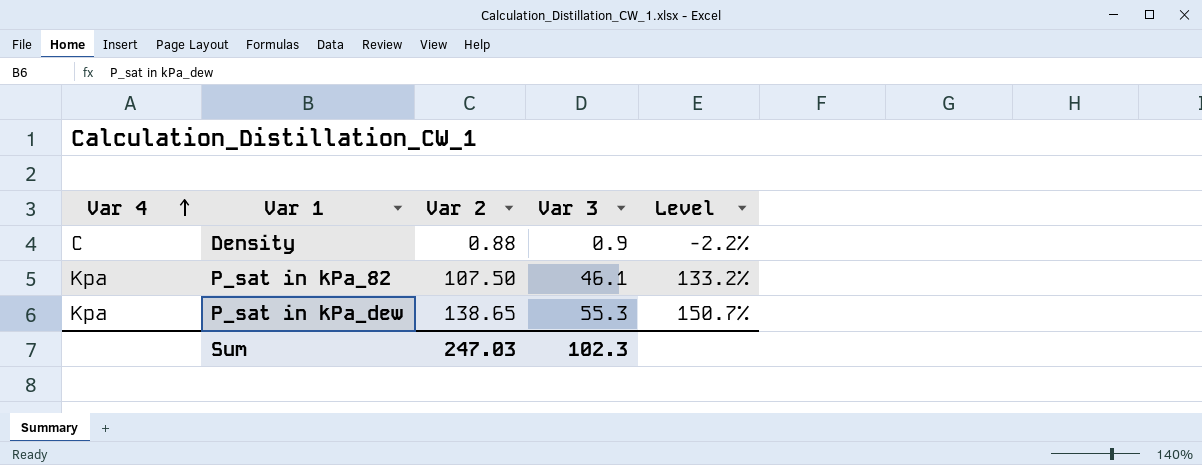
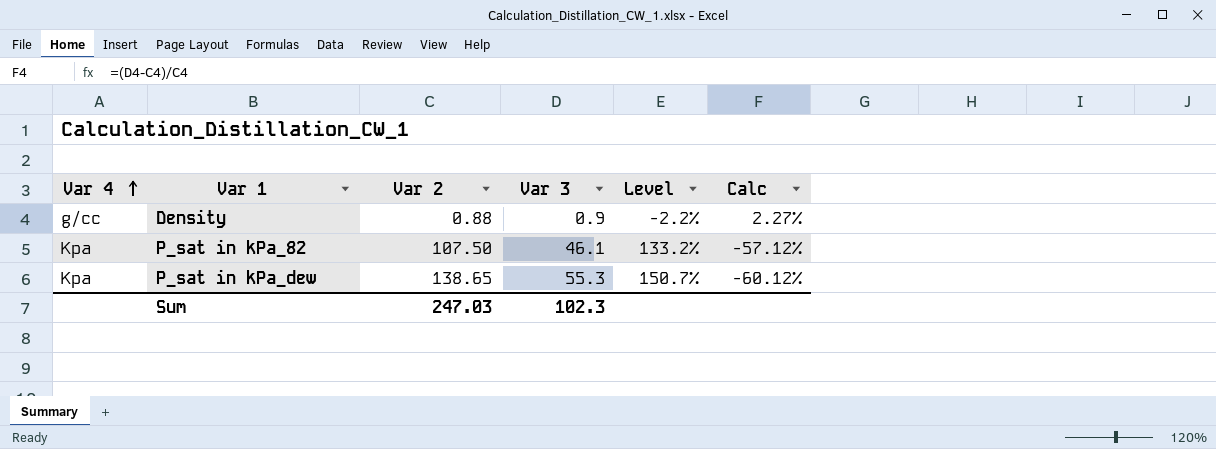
column Calc | formula: none -> ([Var 3] - [Var 2]) / [Var 2]
Density | Var 4: C -> g/cc

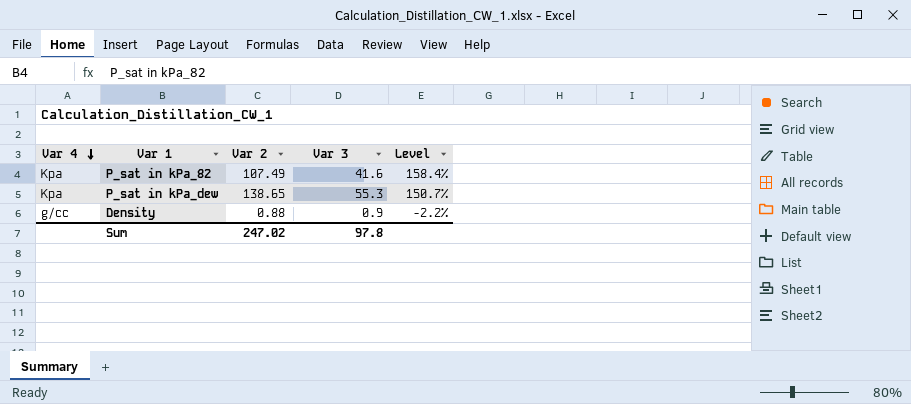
row order: Var 4 ascending -> Var 4 descending
column Calc | formula: ([Var 3] - [Var 2]) / [Var 2] -> none
P_sat in kPa_82 | Var 2: 107.50 -> 107.49
P_sat in kPa_82 | Var 3: 46.1 -> 41.6
P_sat in kPa_82 | Level: 133.2% -> 158.4%
Sum | Var 2: 247.03 -> 247.02
Sum | Var 3: 102.3 -> 97.8

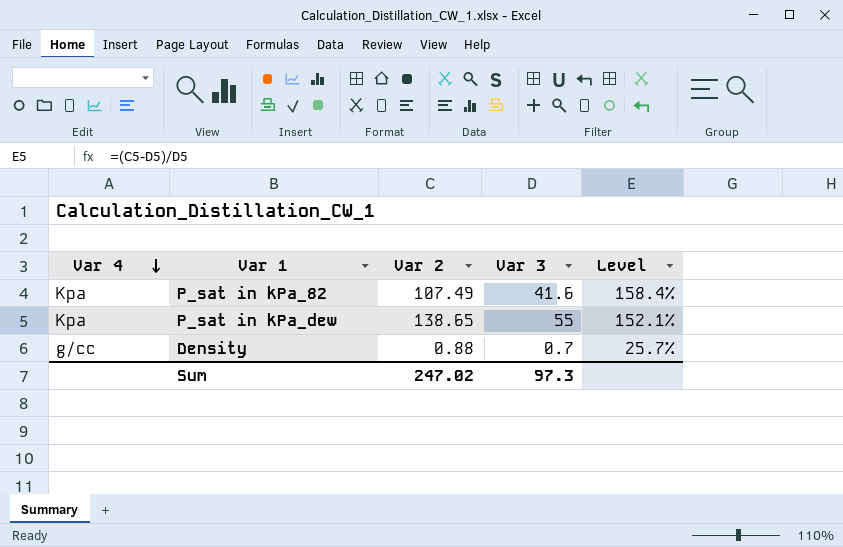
P_sat in kPa_dew | Var 3: 55.3 -> 55
P_sat in kPa_dew | Level: 150.7% -> 152.1%
Density | Var 3: 0.9 -> 0.7
Density | Level: -2.2% -> 25.7%
Sum | Var 3: 97.8 -> 97.3

